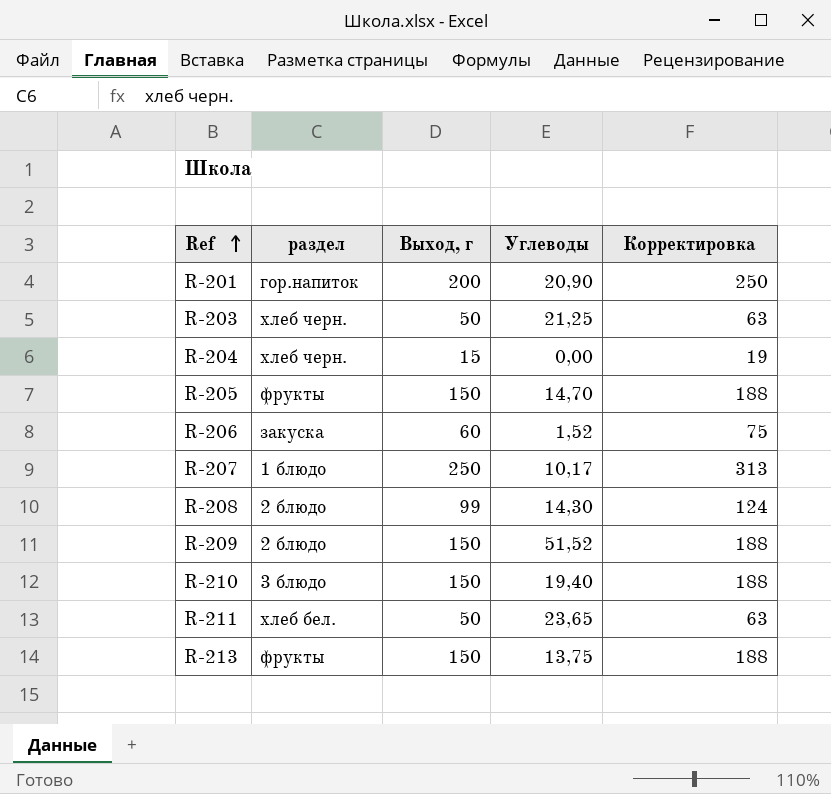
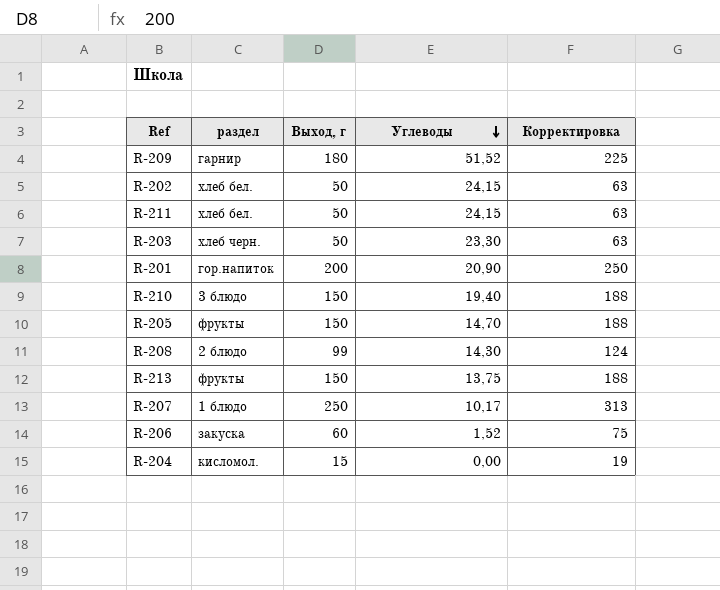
row order: Ref ascending -> Углеводы descending
R-209 | раздел: 2 блюдо -> гарнир
R-209 | Выход, г: 150 -> 180
R-209 | Корректировка: 188 -> 225
row R-202: none -> хлеб бел. | 50 | 24,15 | 63
R-211 | Углеводы: 23,65 -> 24,15
R-203 | Углеводы: 21,25 -> 23,30
R-204 | раздел: хлеб черн. -> кисломол.

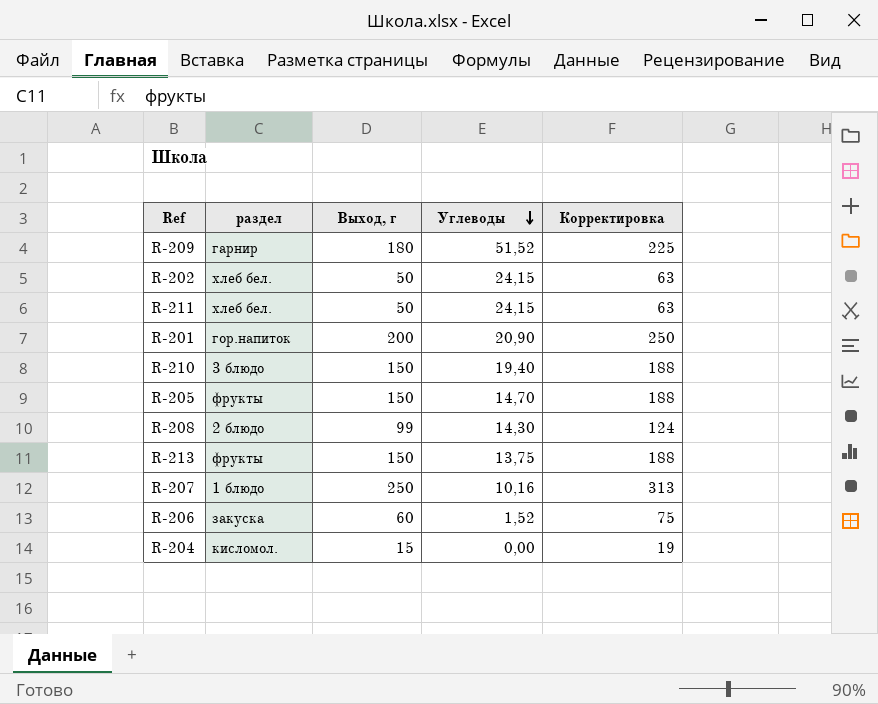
row R-203: хлеб черн. | 50 | 23,30 | 63 -> none
R-207 | Углеводы: 10,17 -> 10,16

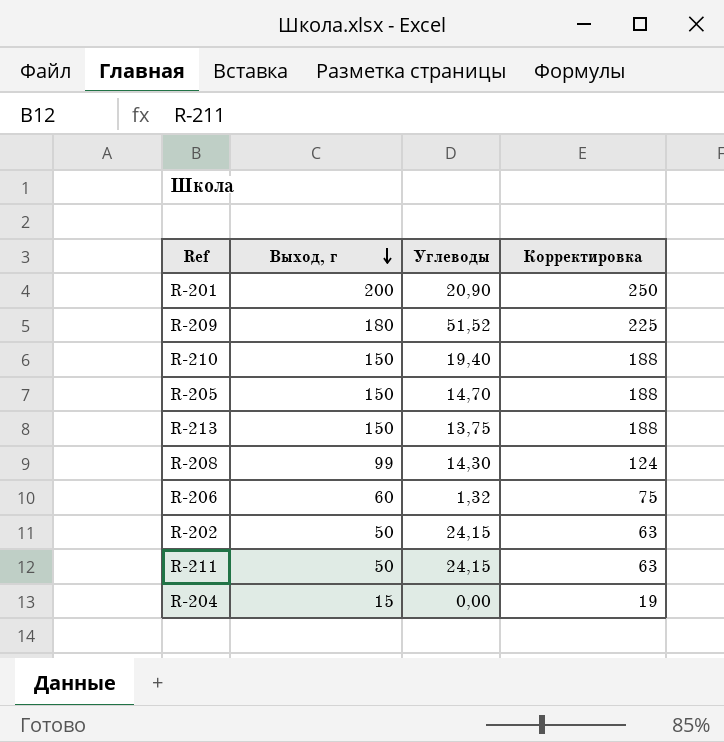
row order: Углеводы descending -> Выход, г descending
column раздел | position: 2 -> none
row R-207: 1 блюдо | 250 | 10,16 | 313 -> none
R-206 | Углеводы: 1,52 -> 1,32

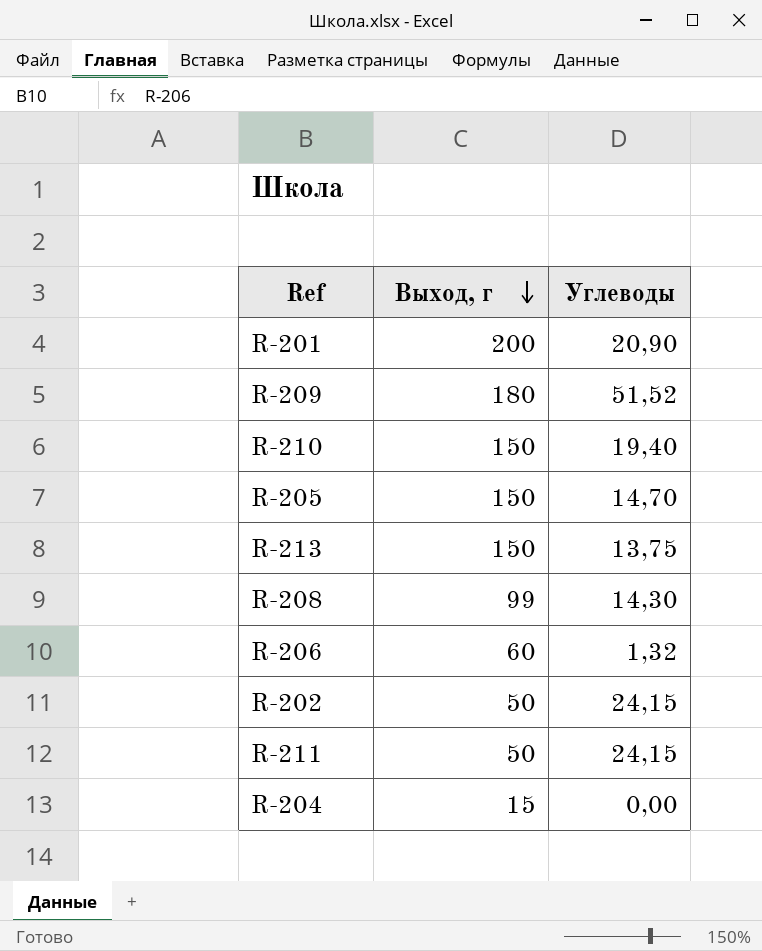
column Корректировка | formula: [Выход, г] * 1,25 -> none

